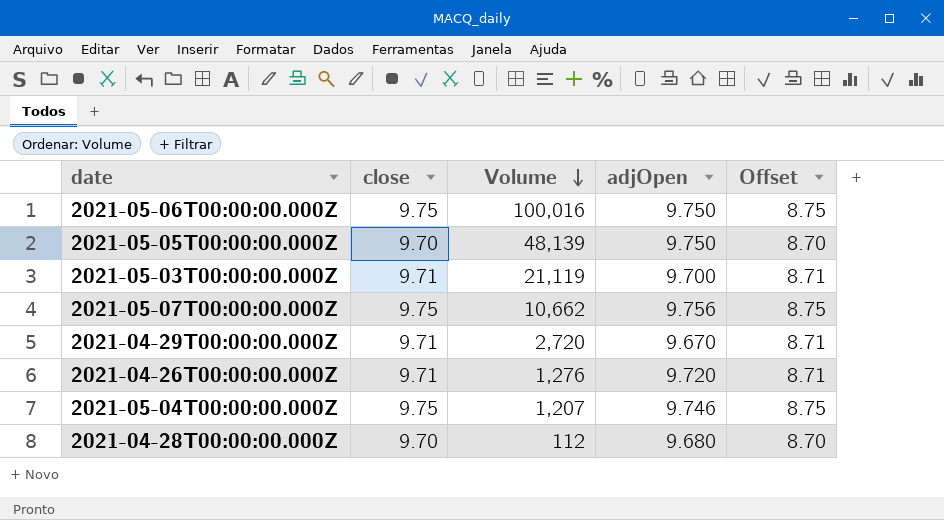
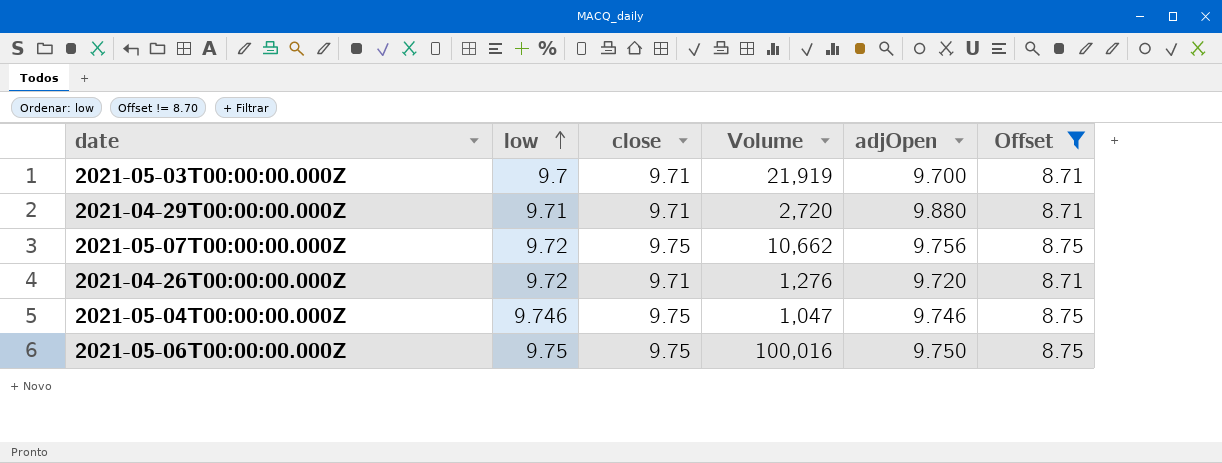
filter: none -> Offset != 8.70
row order: Volume descending -> low ascending
column low | position: none -> 2
2021-05-03T00:00:00.000Z | Volume: 21,119 -> 21,919
2021-04-29T00:00:00.000Z | adjOpen: 9.670 -> 9.880
2021-05-04T00:00:00.000Z | Volume: 1,207 -> 1,047

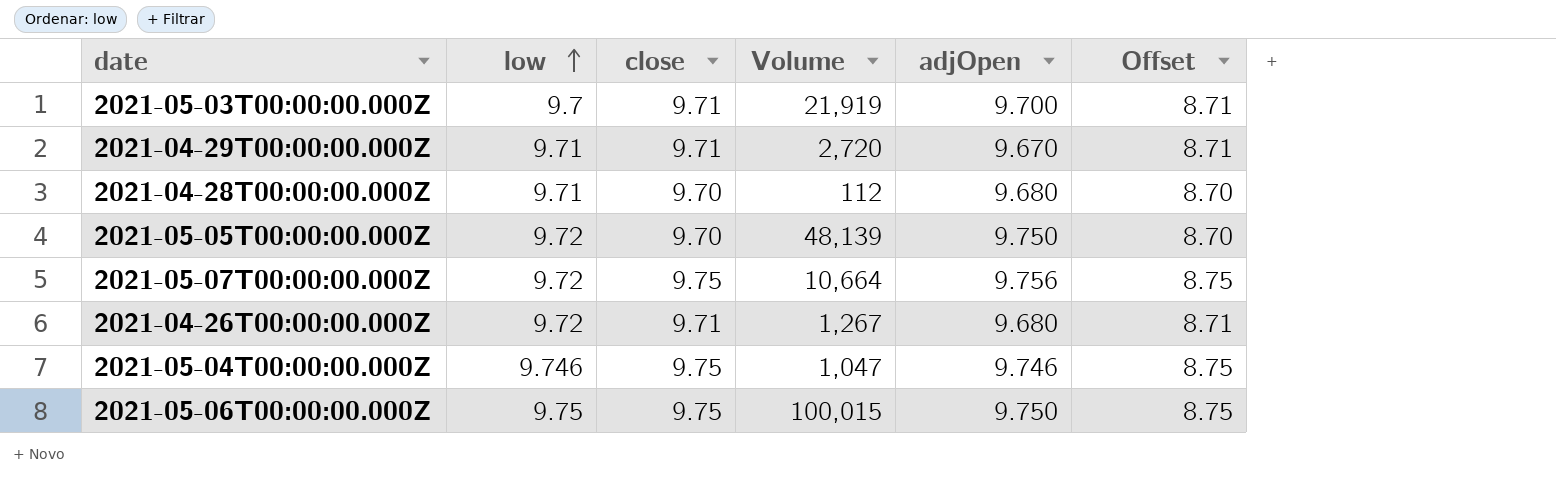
filter: Offset != 8.70 -> none
2021-04-29T00:00:00.000Z | adjOpen: 9.880 -> 9.670
2021-05-07T00:00:00.000Z | Volume: 10,662 -> 10,664
2021-04-26T00:00:00.000Z | Volume: 1,276 -> 1,267
2021-04-26T00:00:00.000Z | adjOpen: 9.720 -> 9.680
2021-05-06T00:00:00.000Z | Volume: 100,016 -> 100,015

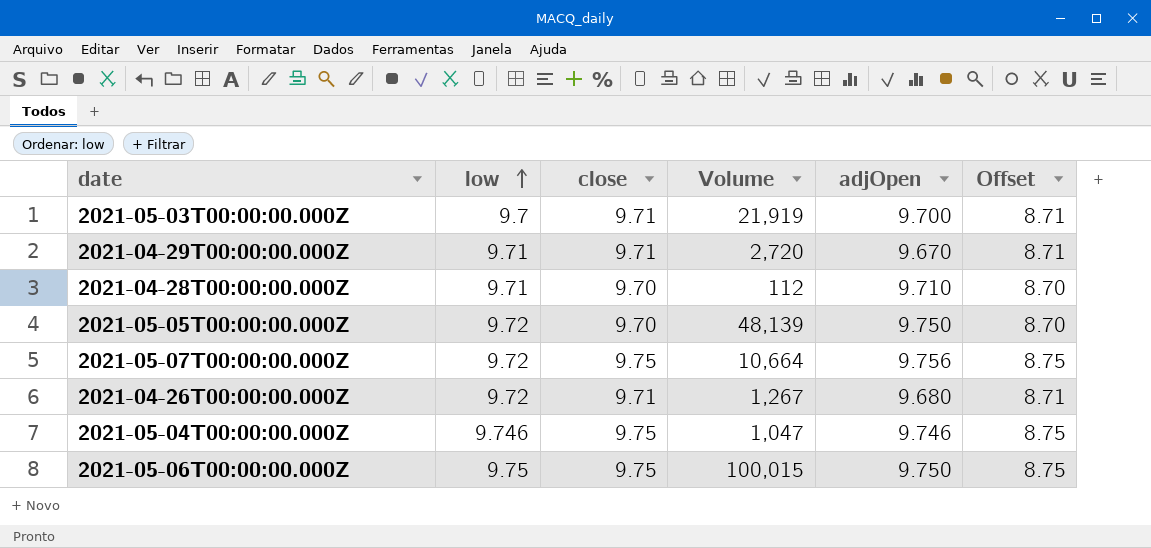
2021-04-28T00:00:00.000Z | adjOpen: 9.680 -> 9.710

